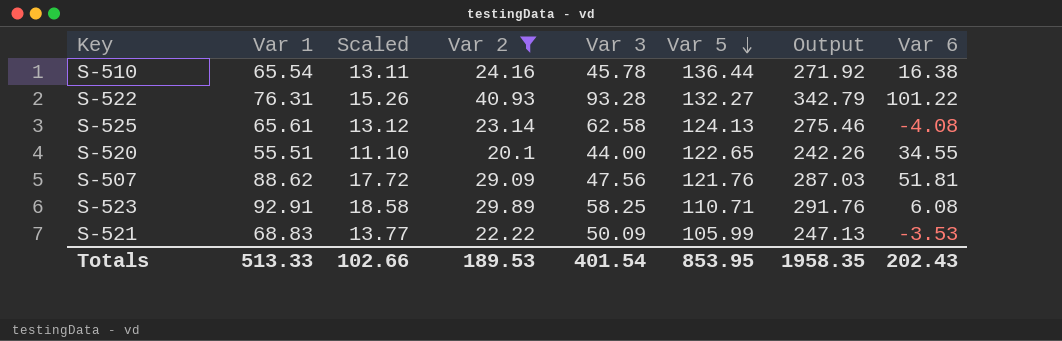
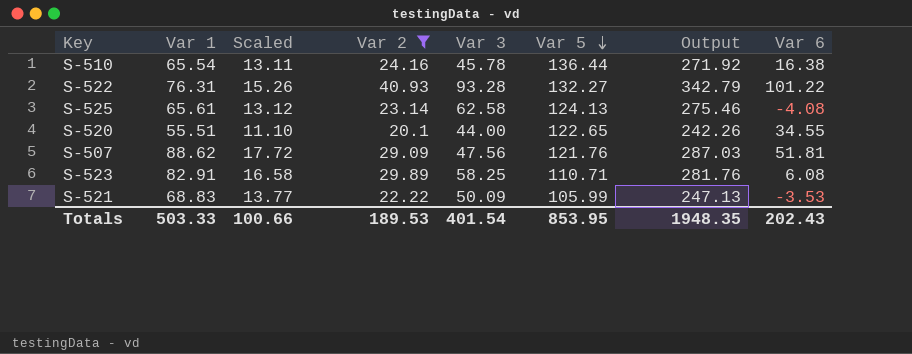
S-523 | Var 1: 92.91 -> 82.91
S-523 | Scaled: 18.58 -> 16.58
S-523 | Output: 291.76 -> 281.76
Totals | Var 1: 513.33 -> 503.33
Totals | Scaled: 102.66 -> 100.66
Totals | Output: 1958.35 -> 1948.35

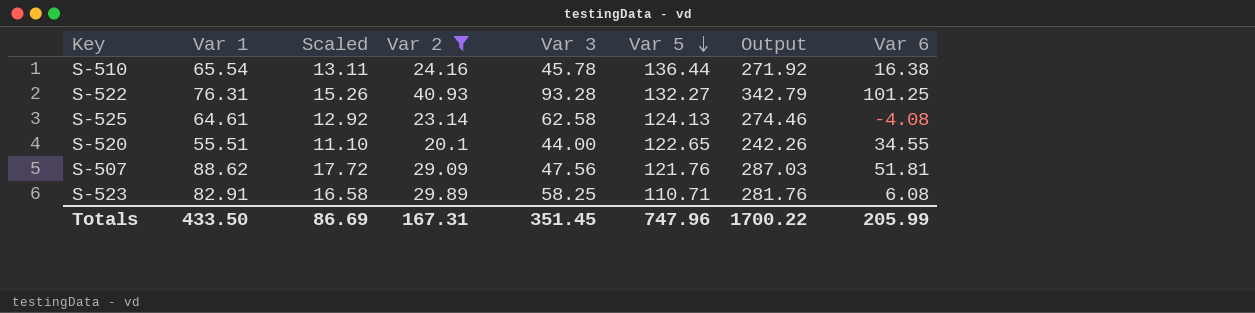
row S-521: 68.83 | 13.77 | 22.22 | 50.09 | 105.99 | 247.13 | -3.53 -> none
S-522 | Var 6: 101.22 -> 101.25
S-525 | Var 1: 65.61 -> 64.61
S-525 | Scaled: 13.12 -> 12.92
S-525 | Output: 275.46 -> 274.46
Totals | Var 1: 503.33 -> 433.50
Totals | Scaled: 100.66 -> 86.69
Totals | Var 2: 189.53 -> 167.31
Totals | Var 3: 401.54 -> 351.45
Totals | Var 5: 853.95 -> 747.96
Totals | Output: 1948.35 -> 1700.22
Totals | Var 6: 202.43 -> 205.99

